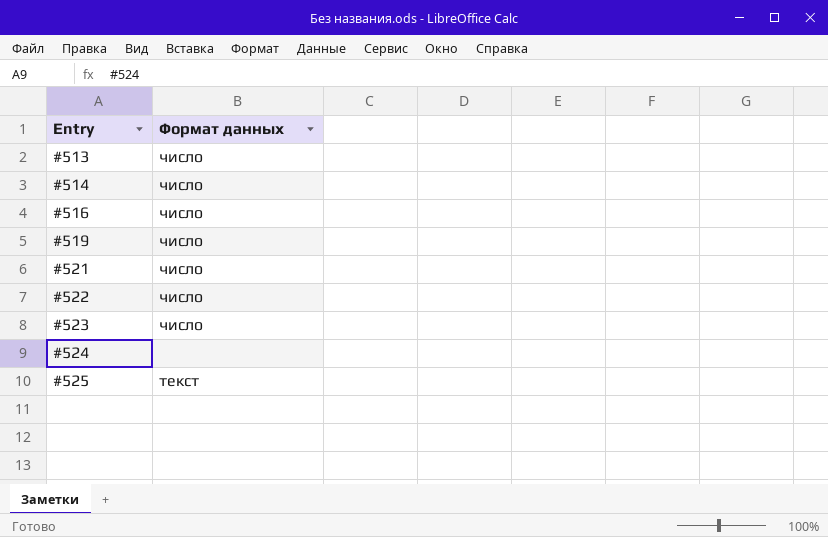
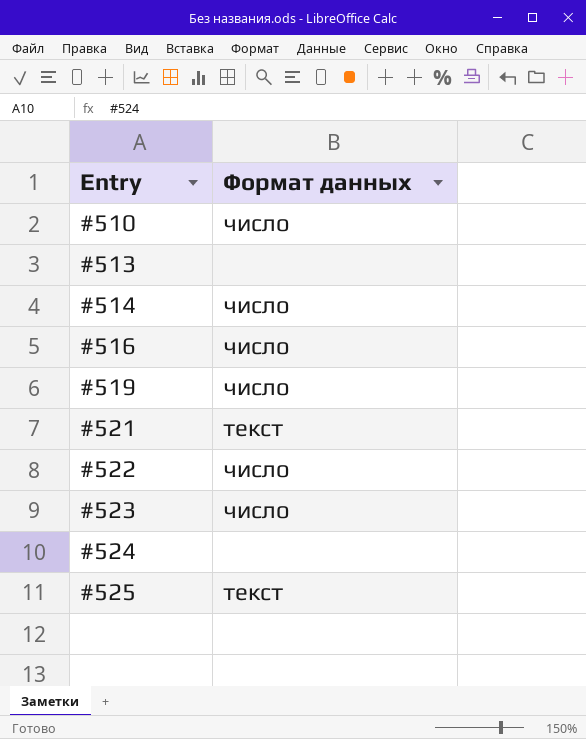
row #510: none -> число
#513 | Формат данных: число -> none
#521 | Формат данных: число -> текст

